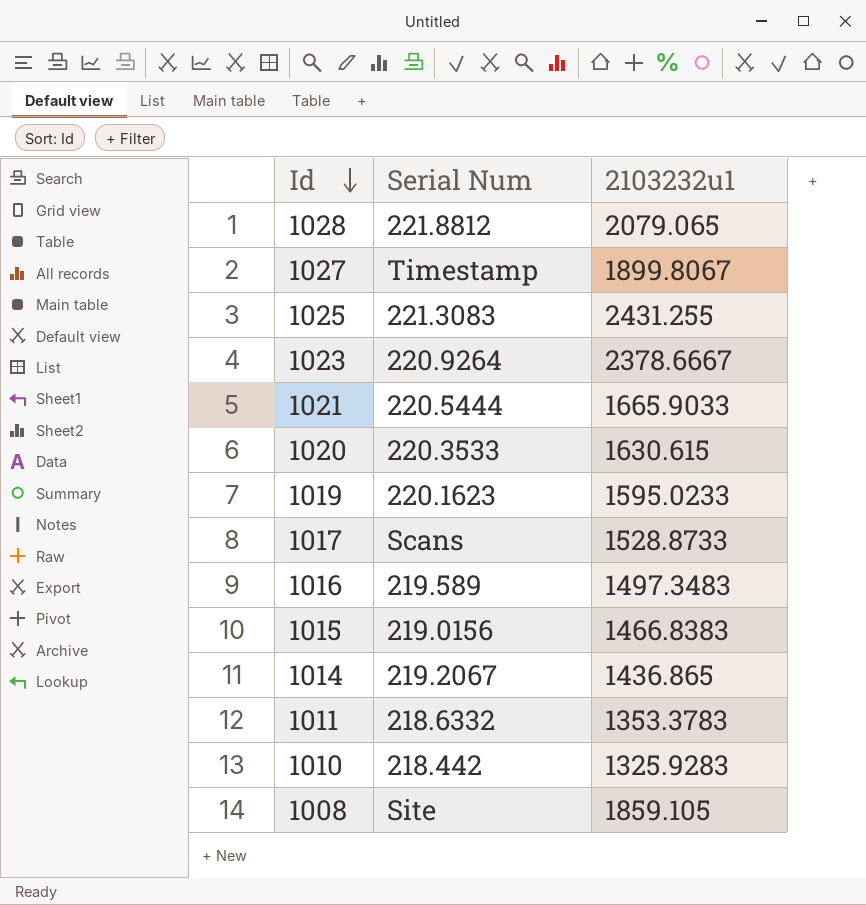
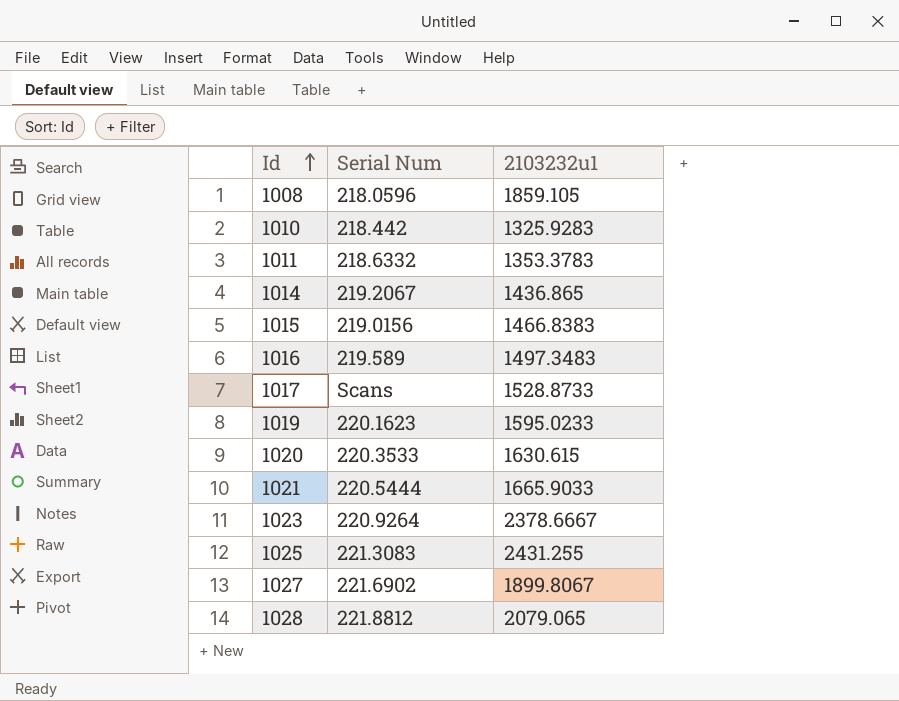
row order: Id descending -> Id ascending
1008 | Serial Num: Site -> 218.0596
1027 | Serial Num: Timestamp -> 221.6902

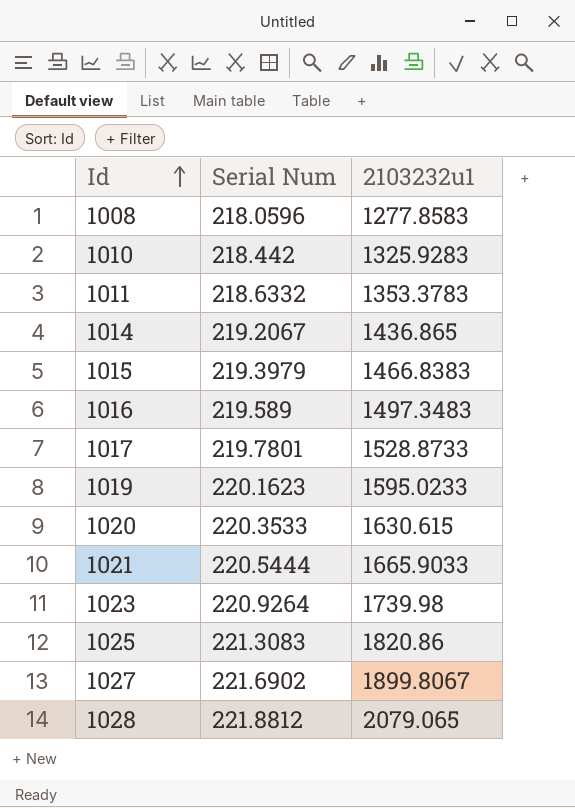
1008 | 2103232u1: 1859.105 -> 1277.8583
1015 | Serial Num: 219.0156 -> 219.3979
1017 | Serial Num: Scans -> 219.7801
1023 | 2103232u1: 2378.6667 -> 1739.98
1025 | 2103232u1: 2431.255 -> 1820.86

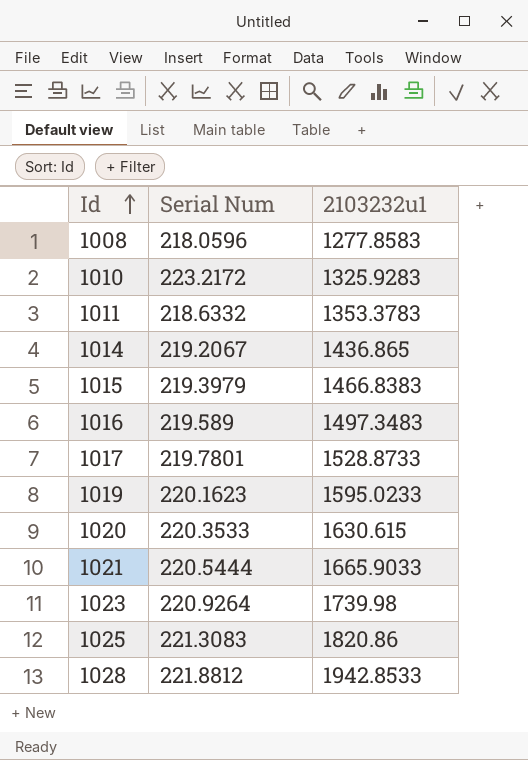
row 1027: 221.6902 | 1899.8067 -> none
1010 | Serial Num: 218.442 -> 223.2172
1028 | 2103232u1: 2079.065 -> 1942.8533

